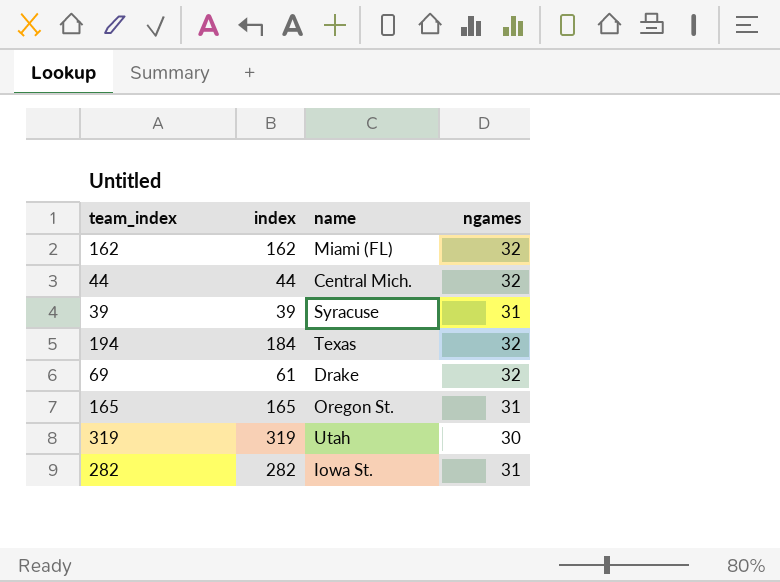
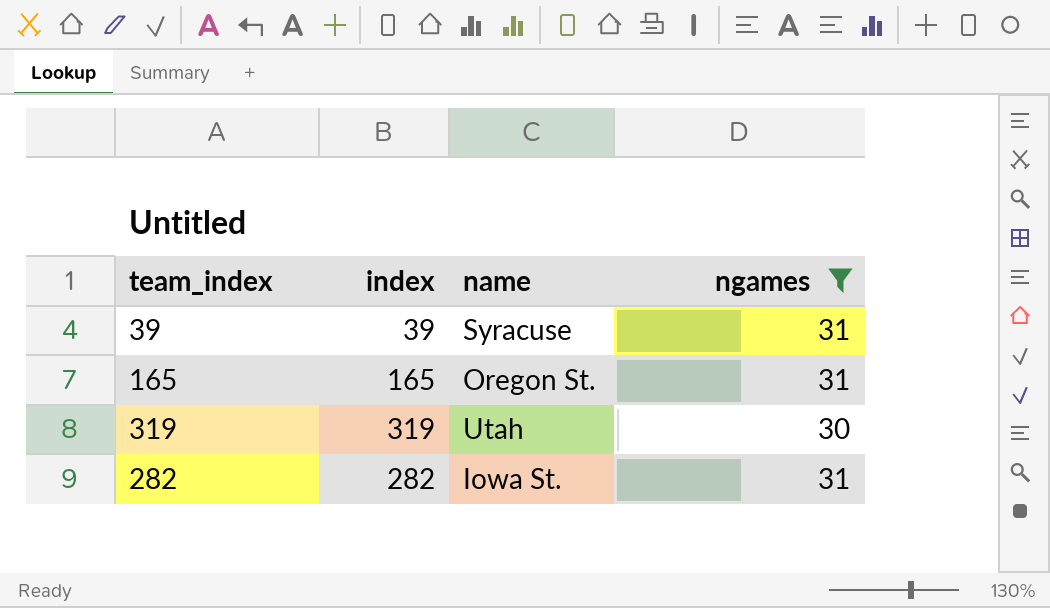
filter: none -> ngames != 32

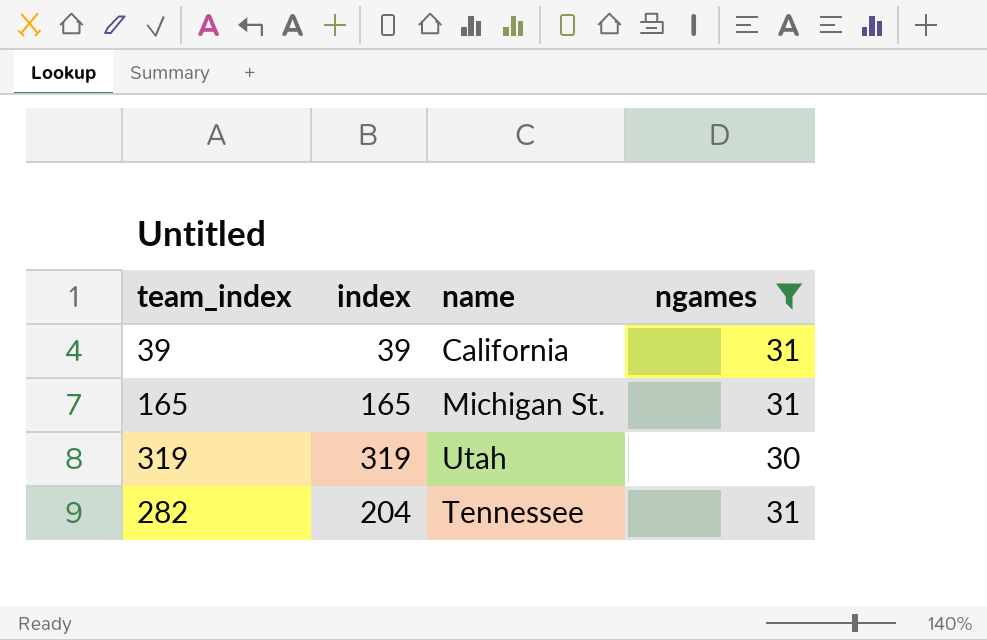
39 | name: Syracuse -> California
165 | name: Oregon St. -> Michigan St.
282 | index: 282 -> 204
282 | name: Iowa St. -> Tennessee

